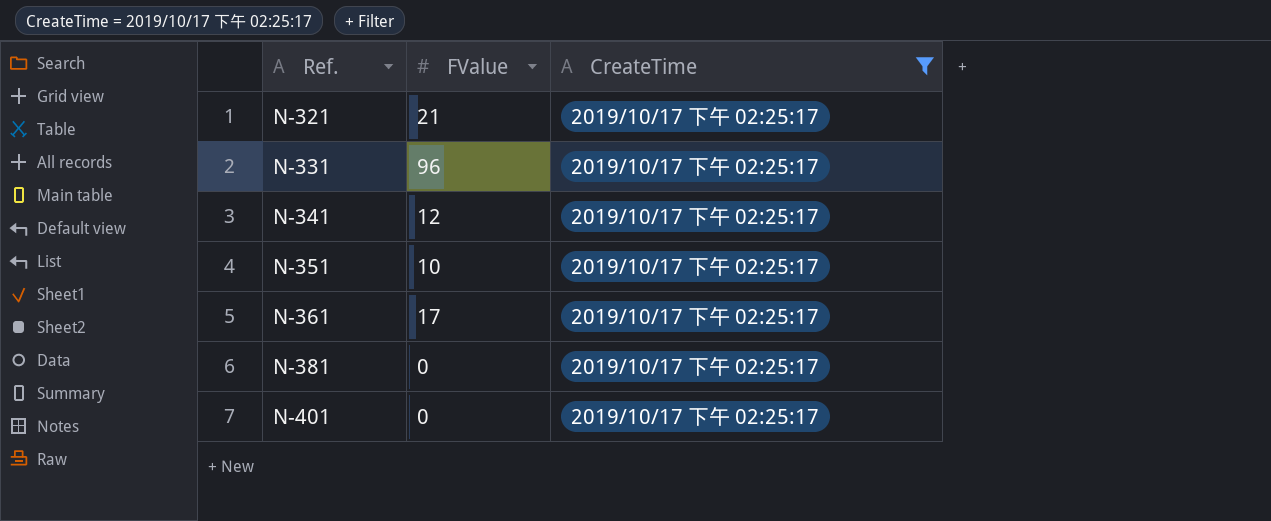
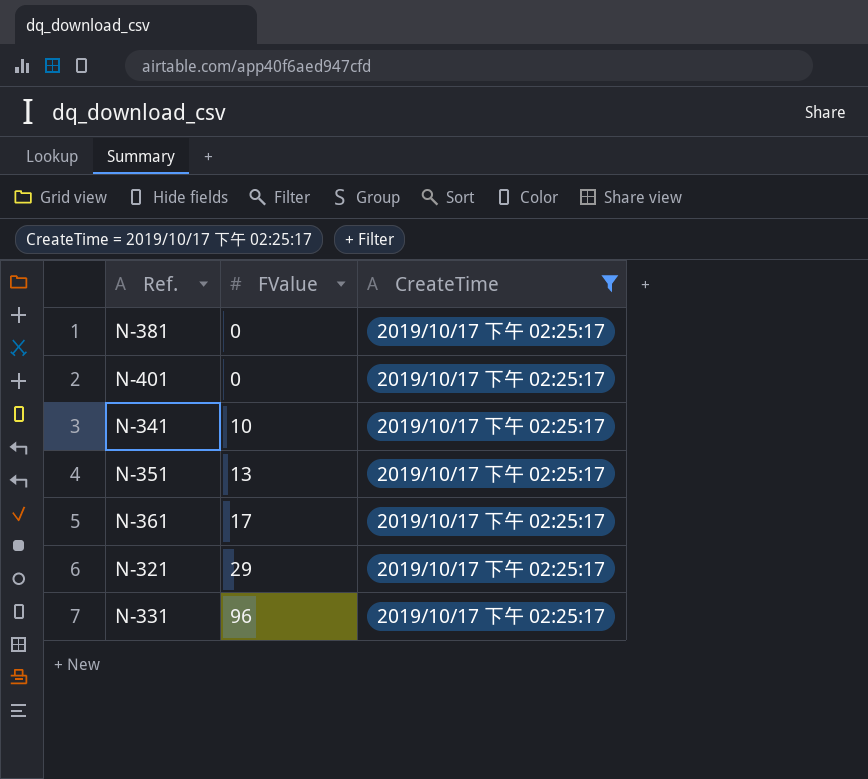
row order: Ref. ascending -> FValue ascending
N-341 | FValue: 12 -> 10
N-351 | FValue: 10 -> 13
N-321 | FValue: 21 -> 29

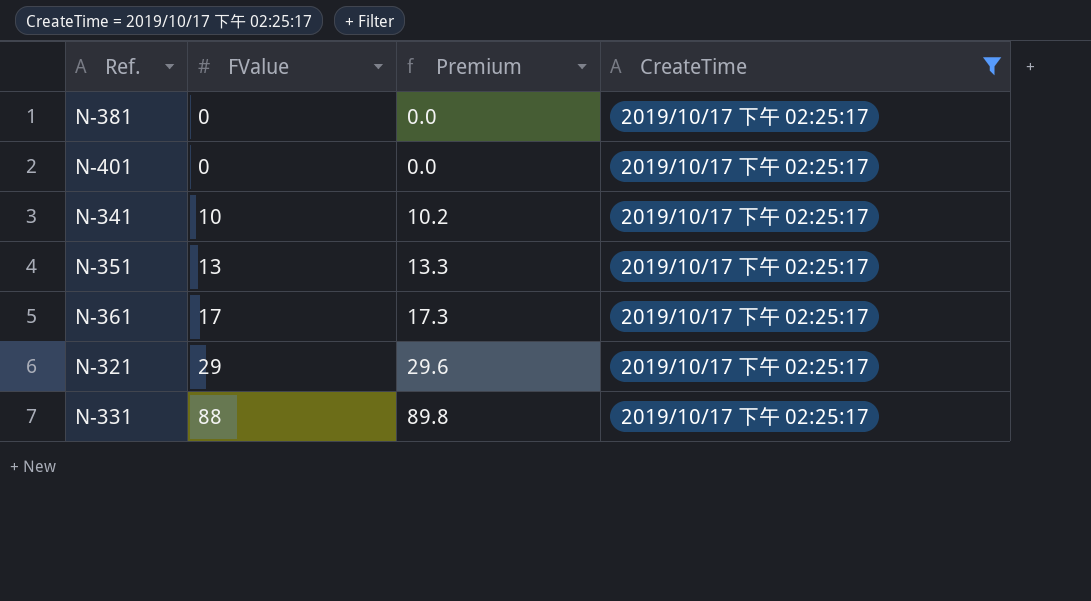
column Premium | formula: none -> [FValue] * 1.02
N-331 | FValue: 96 -> 88

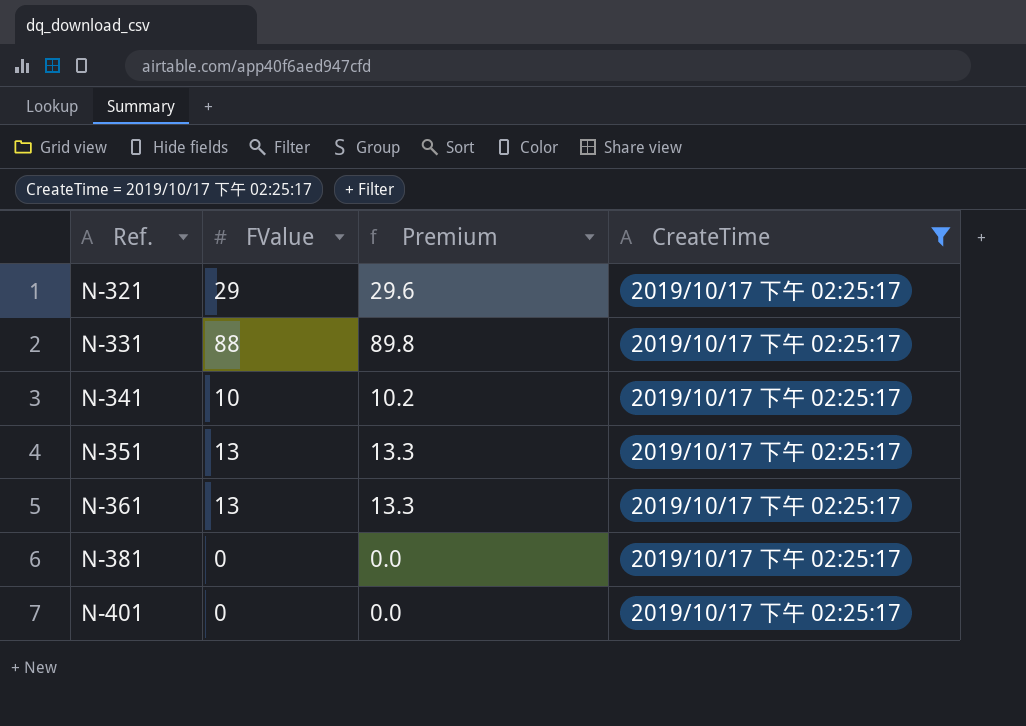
row order: FValue ascending -> Ref. ascending
N-361 | FValue: 17 -> 13
N-361 | Premium: 17.3 -> 13.3

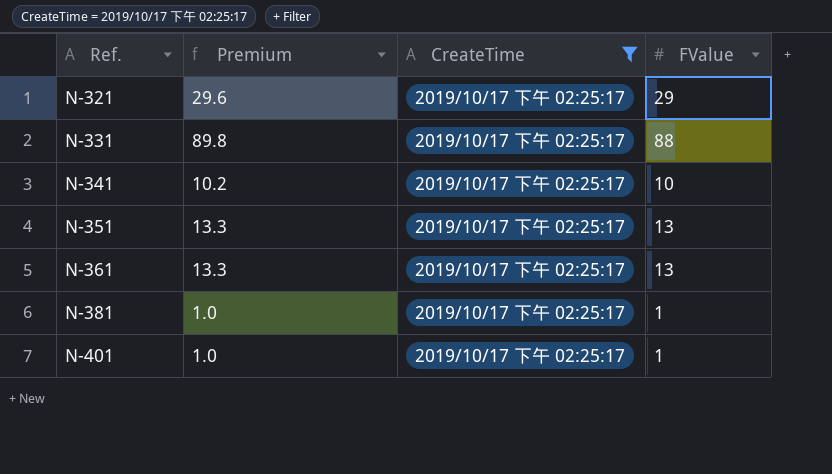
column FValue | position: 2 -> 4
N-381 | Premium: 0.0 -> 1.0
N-381 | FValue: 0 -> 1
N-401 | Premium: 0.0 -> 1.0
N-401 | FValue: 0 -> 1

